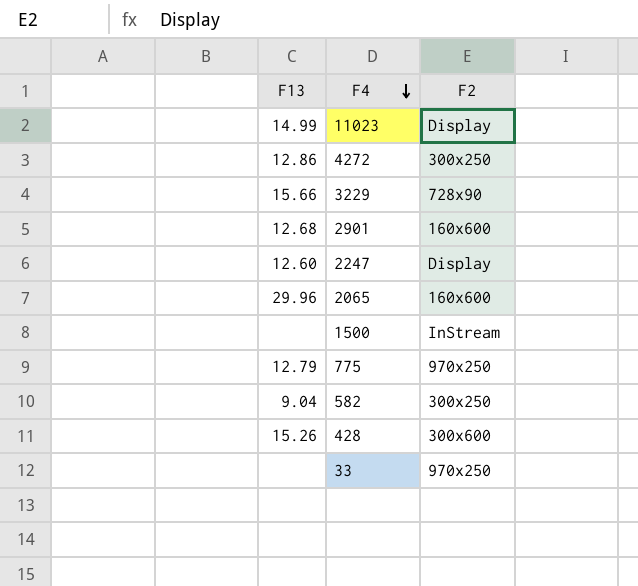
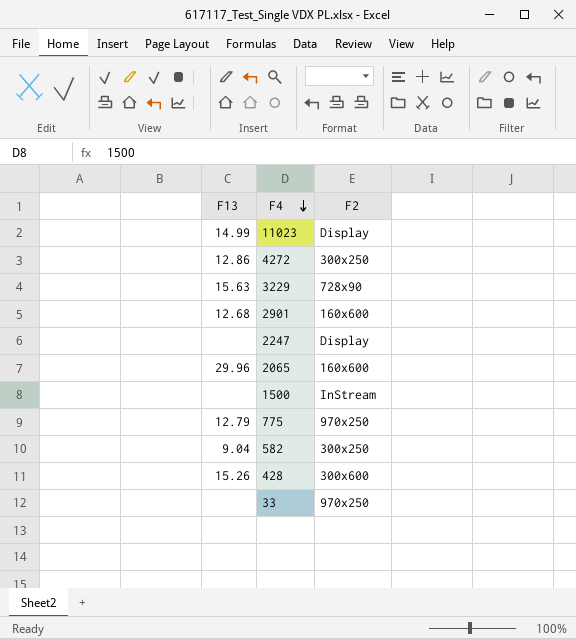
3229 | F13: 15.66 -> 15.63
2247 | F13: 12.60 -> none

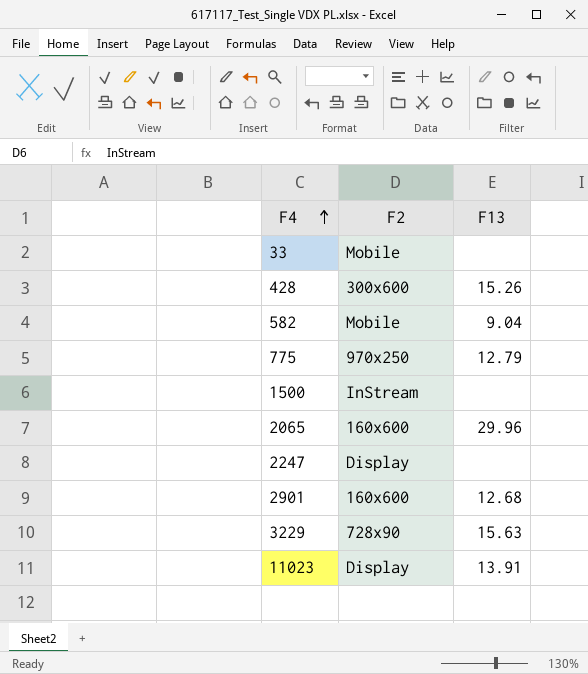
row order: F4 descending -> F4 ascending
column F13 | position: 1 -> 3
row 4272: 12.86 | 300x250 -> none
33 | F2: 970x250 -> Mobile
582 | F2: 300x250 -> Mobile
11023 | F13: 14.99 -> 13.91

